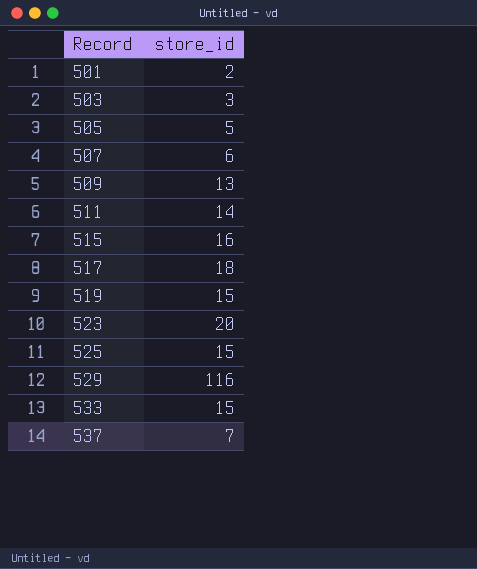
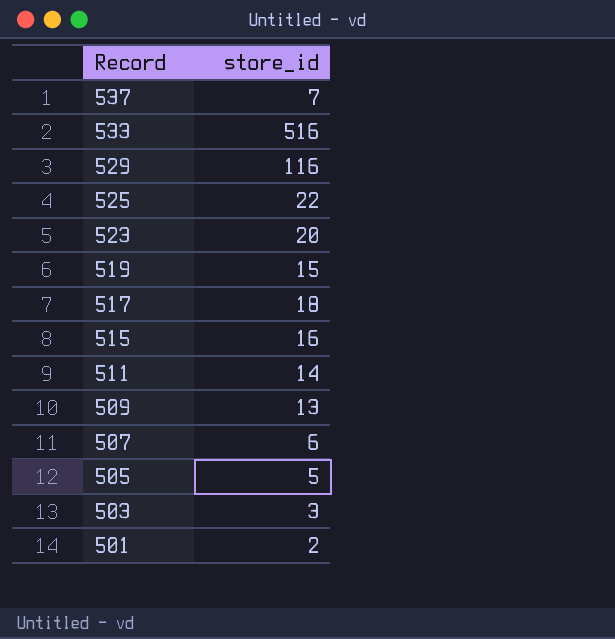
row order: Record ascending -> Record descending
533 | store_id: 15 -> 516
525 | store_id: 15 -> 22

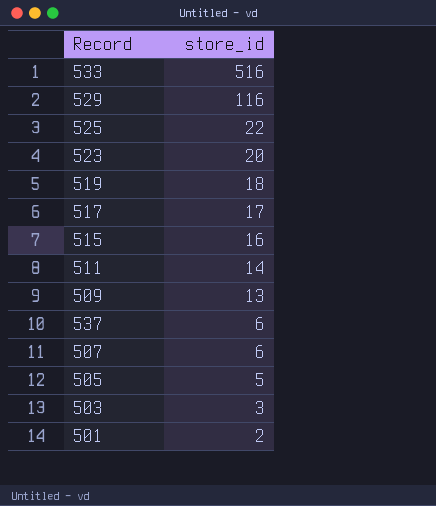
row order: Record descending -> store_id descending
519 | store_id: 15 -> 18
517 | store_id: 18 -> 17
537 | store_id: 7 -> 6

